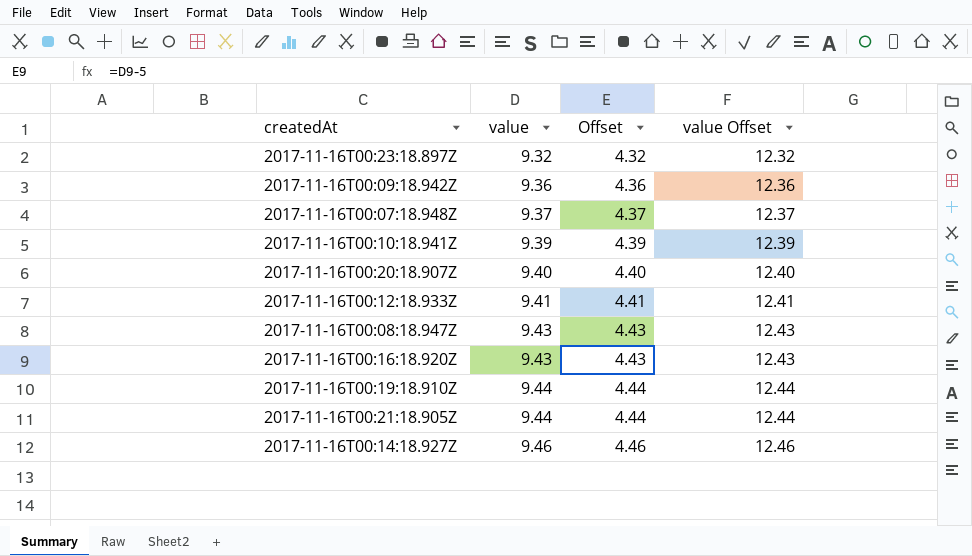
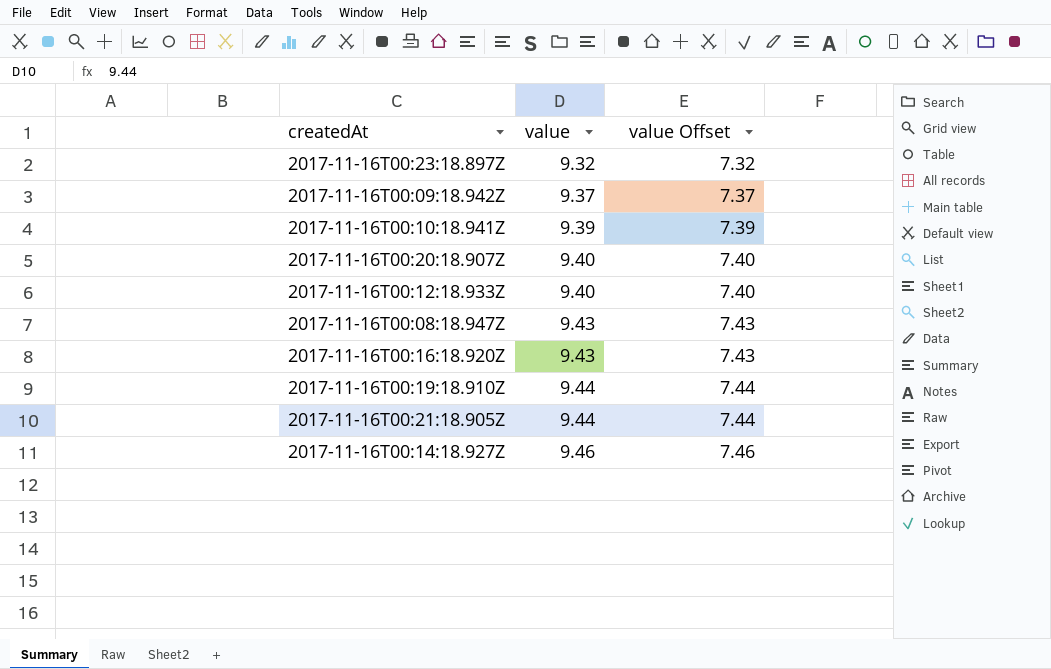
column Offset | formula: [value] - 5 -> none
column value Offset | formula: [value] + 3 -> [value] - 2
row 2017-11-16T00:07:18.948Z: 9.37 | 4.37 | 12.37 -> none
2017-11-16T00:09:18.942Z | value: 9.36 -> 9.37
2017-11-16T00:12:18.933Z | value: 9.41 -> 9.40

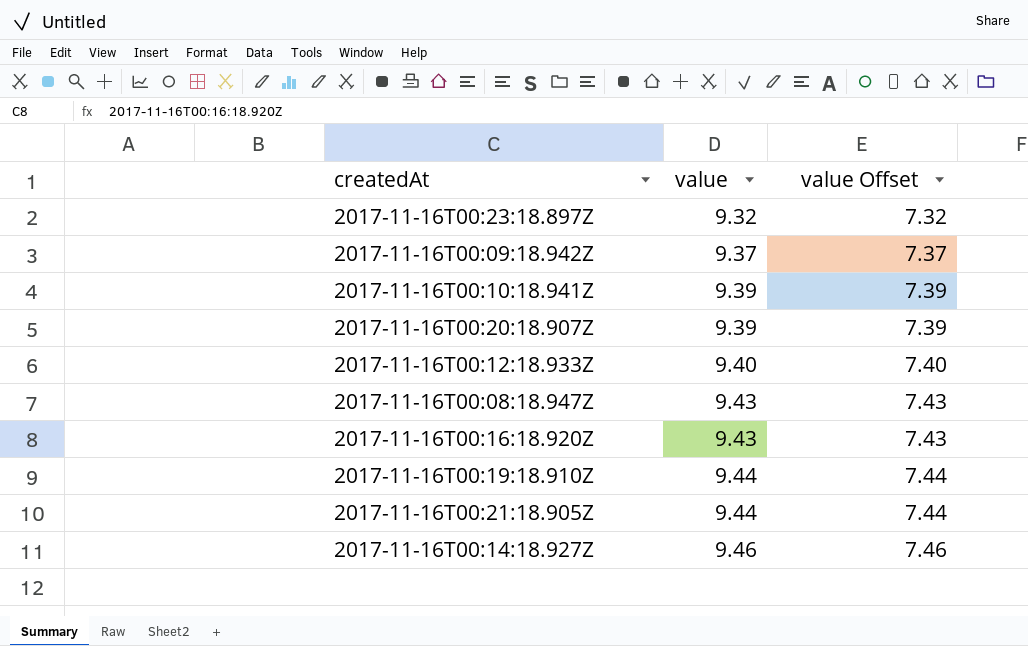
2017-11-16T00:20:18.907Z | value: 9.40 -> 9.39
2017-11-16T00:20:18.907Z | value Offset: 7.40 -> 7.39

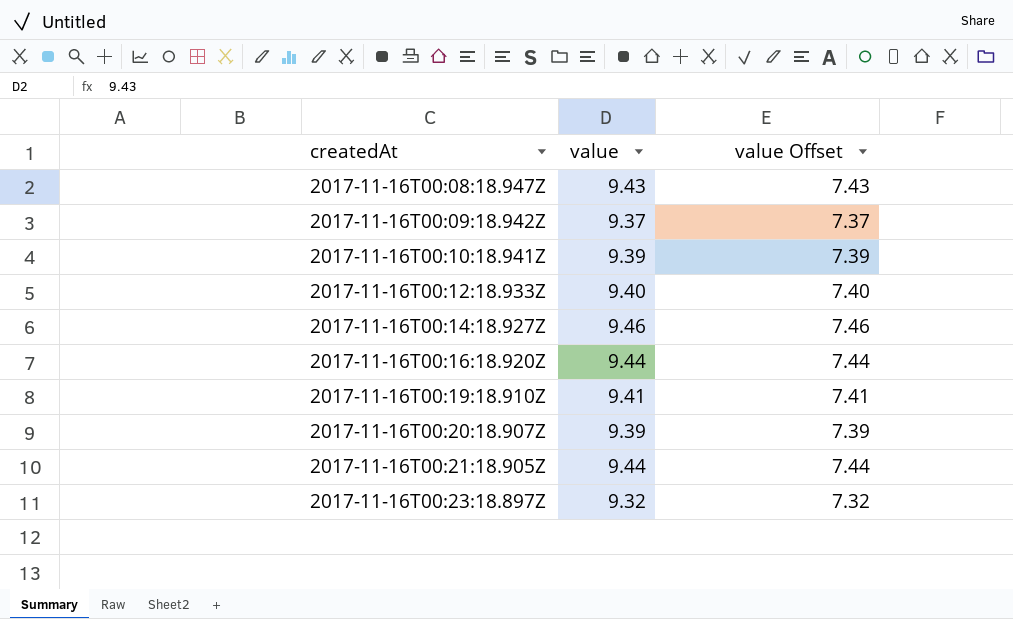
row order: value ascending -> createdAt ascending
2017-11-16T00:16:18.920Z | value: 9.43 -> 9.44
2017-11-16T00:16:18.920Z | value Offset: 7.43 -> 7.44
2017-11-16T00:19:18.910Z | value: 9.44 -> 9.41
2017-11-16T00:19:18.910Z | value Offset: 7.44 -> 7.41

